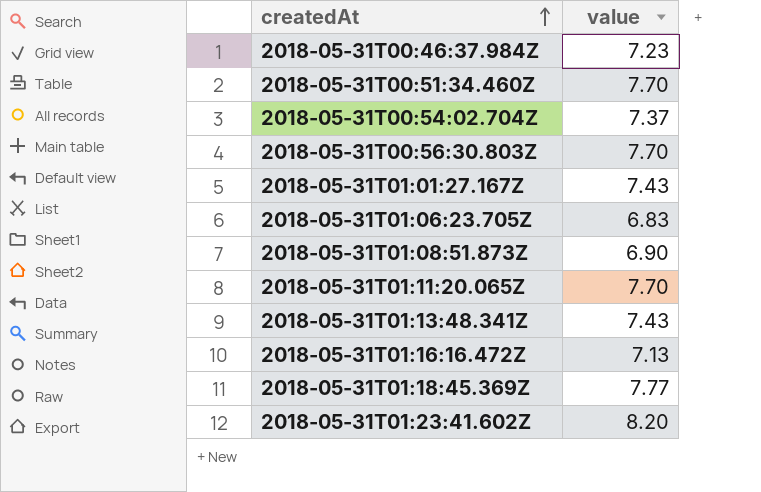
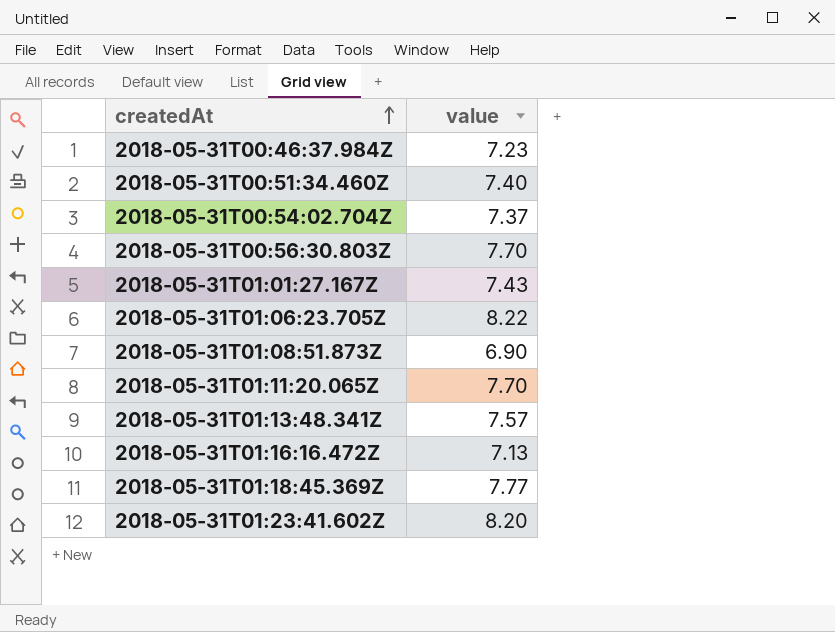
2018-05-31T00:51:34.460Z | value: 7.70 -> 7.40
2018-05-31T01:06:23.705Z | value: 6.83 -> 8.22
2018-05-31T01:13:48.341Z | value: 7.43 -> 7.57

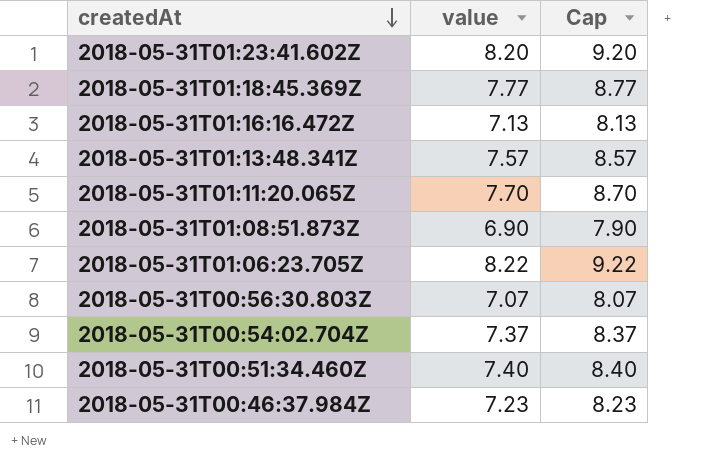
row order: createdAt ascending -> createdAt descending
column Cap | formula: none -> [value] + 1
row 2018-05-31T01:01:27.167Z: 7.43 -> none
2018-05-31T00:56:30.803Z | value: 7.70 -> 7.07

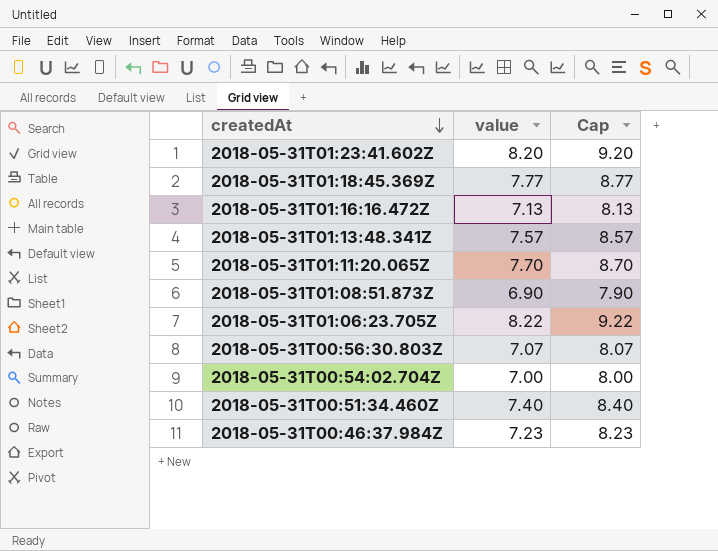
2018-05-31T00:54:02.704Z | value: 7.37 -> 7.00
2018-05-31T00:54:02.704Z | Cap: 8.37 -> 8.00

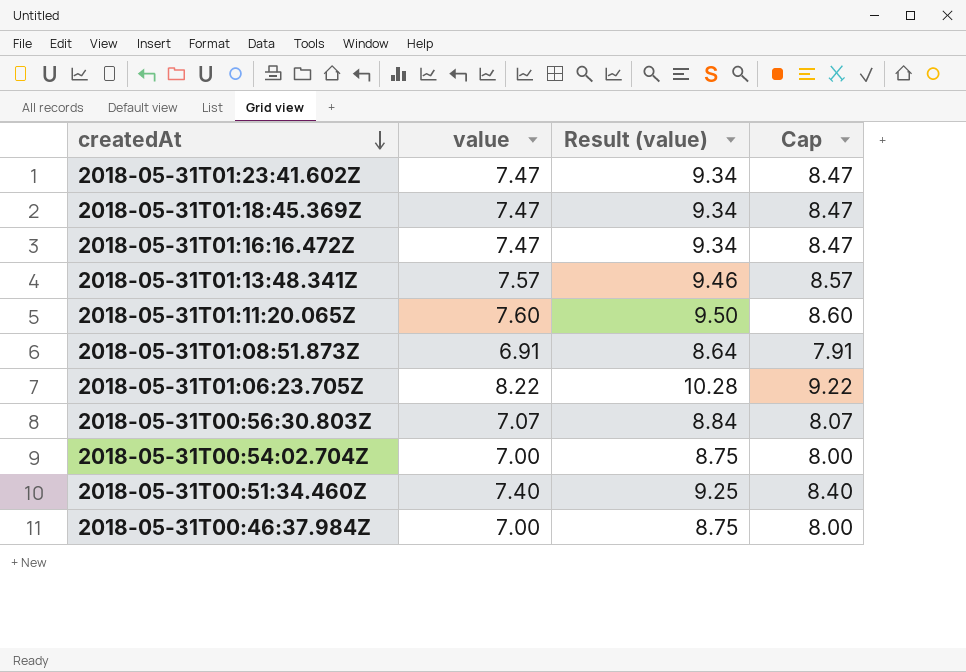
column Result (value) | formula: none -> [value] * 1.25
2018-05-31T01:23:41.602Z | value: 8.20 -> 7.47
2018-05-31T01:23:41.602Z | Cap: 9.20 -> 8.47
2018-05-31T01:18:45.369Z | value: 7.77 -> 7.47
2018-05-31T01:18:45.369Z | Cap: 8.77 -> 8.47
2018-05-31T01:16:16.472Z | value: 7.13 -> 7.47
2018-05-31T01:16:16.472Z | Cap: 8.13 -> 8.47
2018-05-31T01:11:20.065Z | value: 7.70 -> 7.60
2018-05-31T01:11:20.065Z | Cap: 8.70 -> 8.60
2018-05-31T01:08:51.873Z | value: 6.90 -> 6.91
2018-05-31T01:08:51.873Z | Cap: 7.90 -> 7.91
2018-05-31T00:46:37.984Z | value: 7.23 -> 7.00
2018-05-31T00:46:37.984Z | Cap: 8.23 -> 8.00

